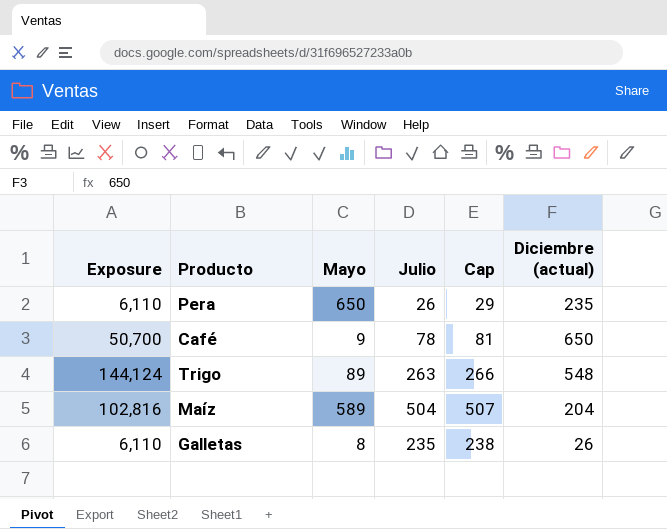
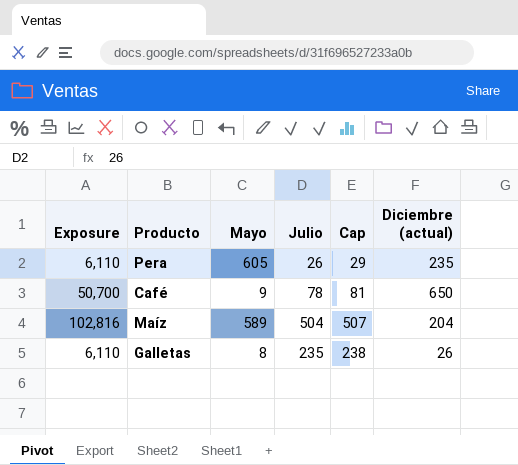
row Trigo: 144,124 | 89 | 263 | 266 | 548 -> none
Pera | Mayo: 650 -> 605

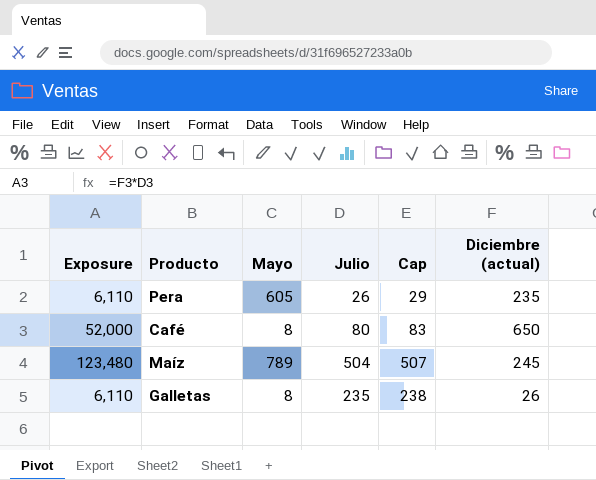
Café | Exposure: 50,700 -> 52,000
Café | Mayo: 9 -> 8
Café | Julio: 78 -> 80
Café | Cap: 81 -> 83
Maíz | Exposure: 102,816 -> 123,480
Maíz | Mayo: 589 -> 789
Maíz | Diciembre (actual): 204 -> 245

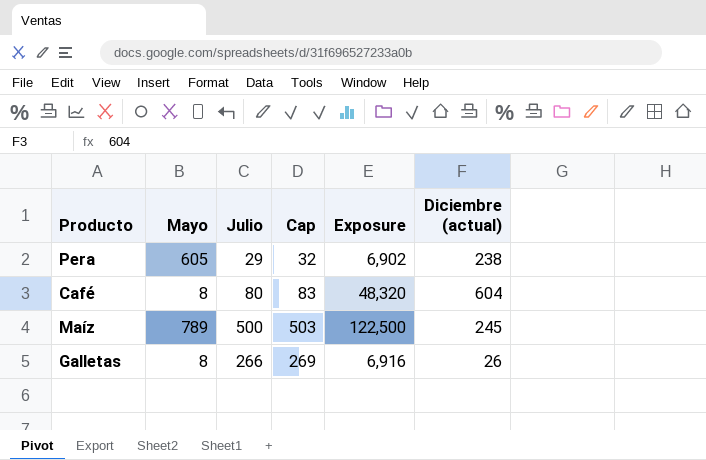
column Exposure | position: 1 -> 5
Pera | Julio: 26 -> 29
Pera | Cap: 29 -> 32
Pera | Exposure: 6,110 -> 6,902
Pera | Diciembre (actual): 235 -> 238
Café | Exposure: 52,000 -> 48,320
Café | Diciembre (actual): 650 -> 604
Maíz | Julio: 504 -> 500
Maíz | Cap: 507 -> 503
Maíz | Exposure: 123,480 -> 122,500
Galletas | Julio: 235 -> 266
Galletas | Cap: 238 -> 269
Galletas | Exposure: 6,110 -> 6,916

